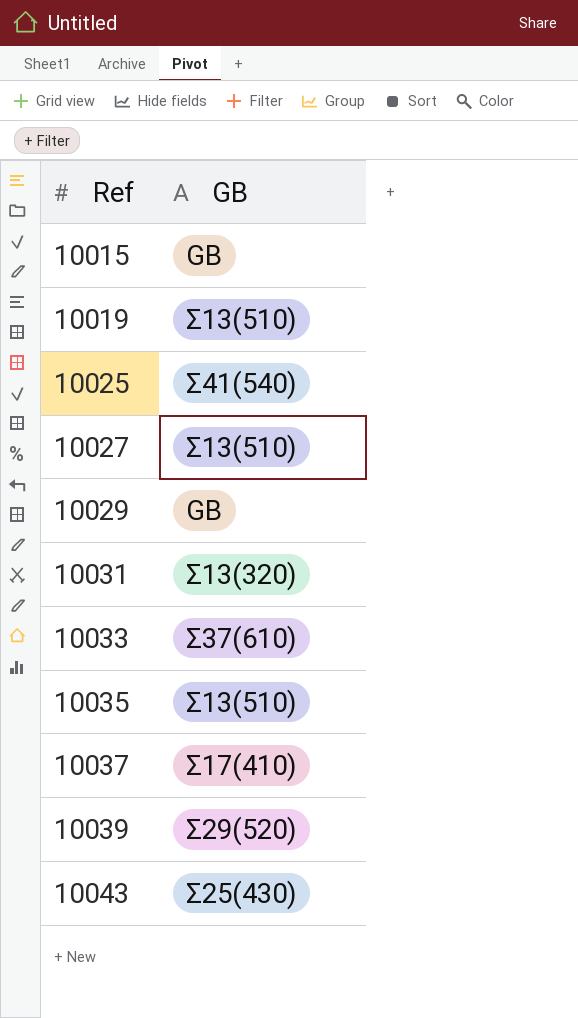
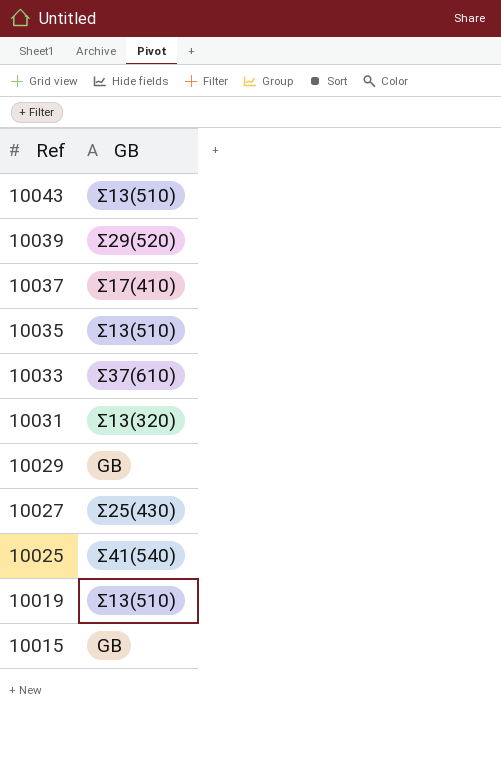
row order: Ref ascending -> Ref descending
10043 | GB: Σ25(430) -> Σ13(510)
10027 | GB: Σ13(510) -> Σ25(430)

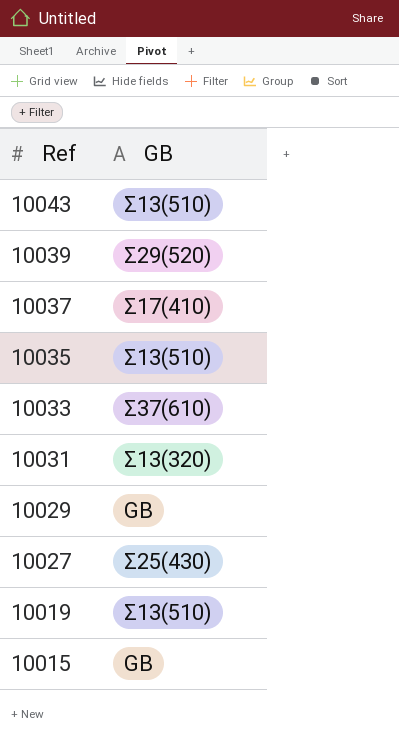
row 10025: Σ41(540) -> none

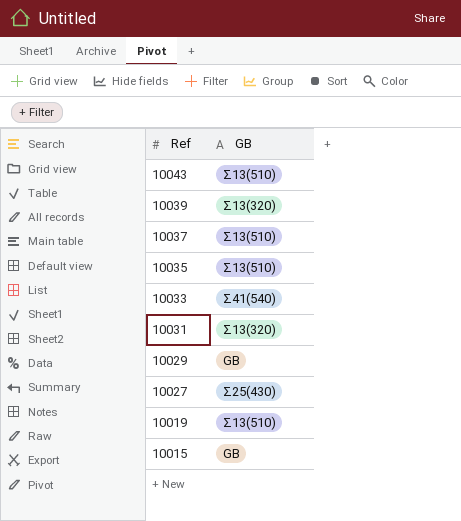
10039 | GB: Σ29(520) -> Σ13(320)
10037 | GB: Σ17(410) -> Σ13(510)
10033 | GB: Σ37(610) -> Σ41(540)

